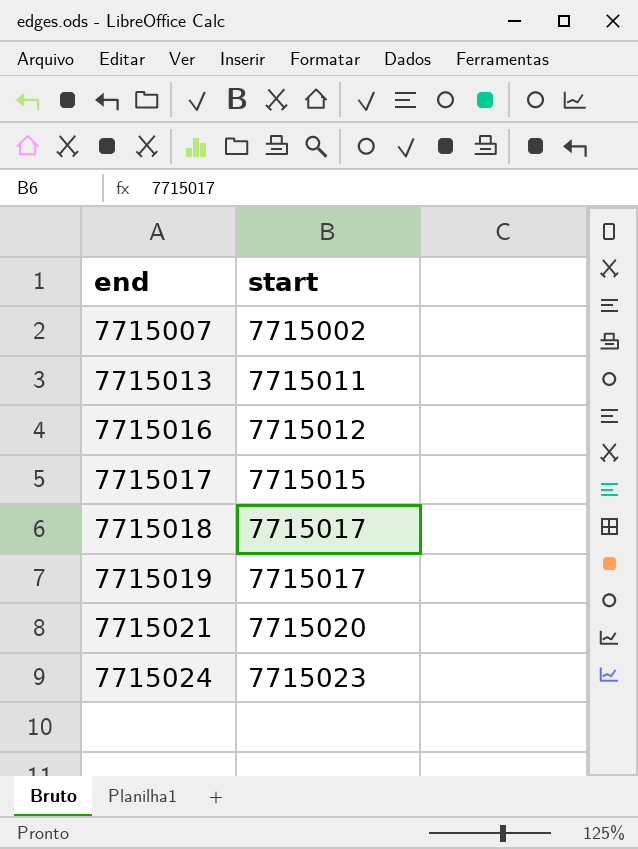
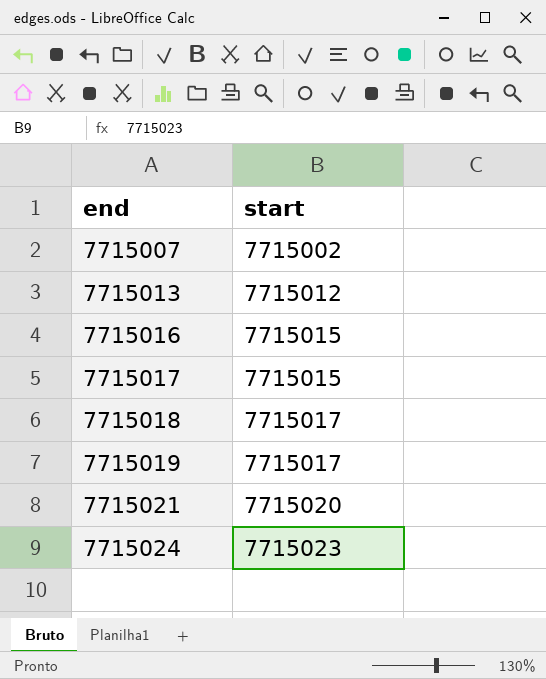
7715013 | start: 7715011 -> 7715012
7715016 | start: 7715012 -> 7715015

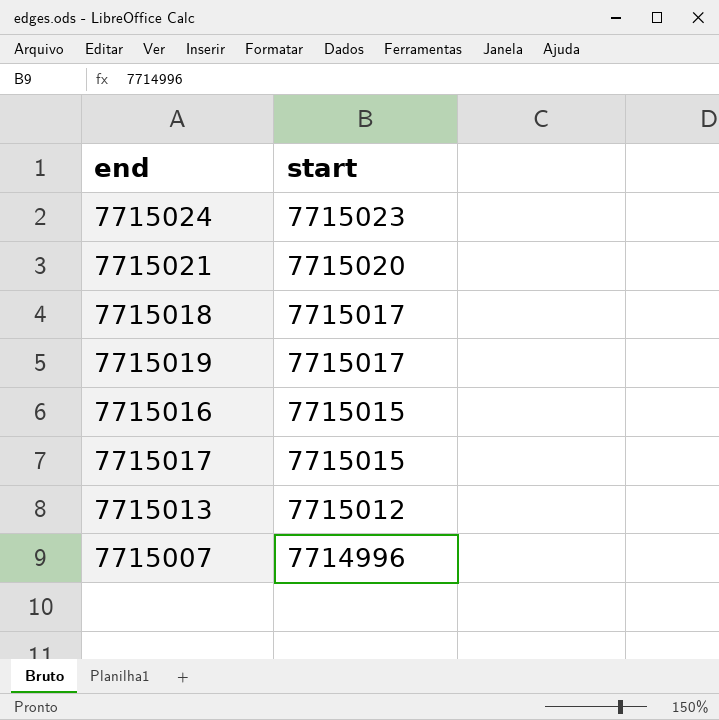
row order: end ascending -> start descending
7715007 | start: 7715002 -> 7714996

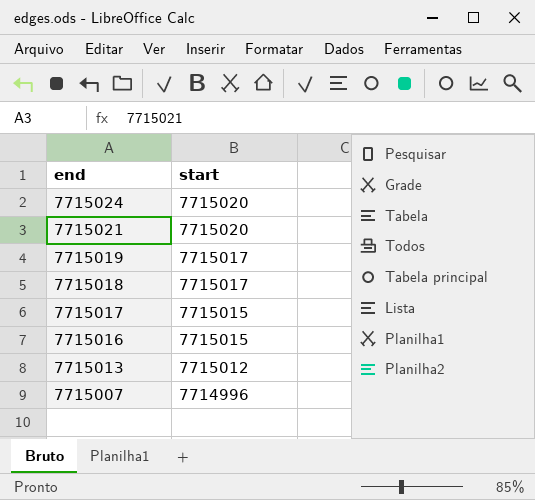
row order: start descending -> end descending
7715024 | start: 7715023 -> 7715020

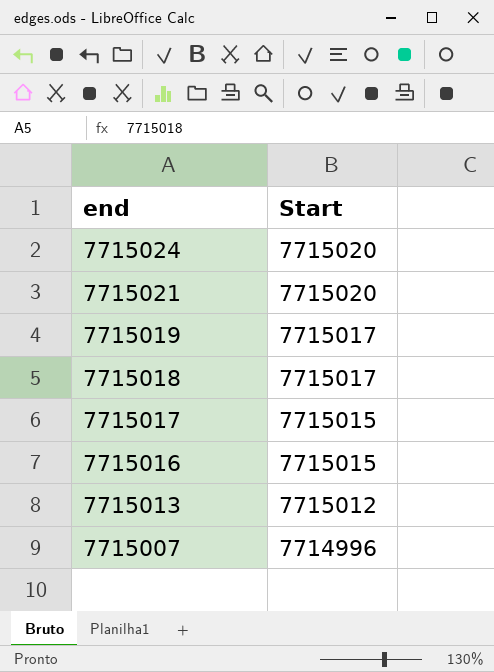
column name: start -> Start

